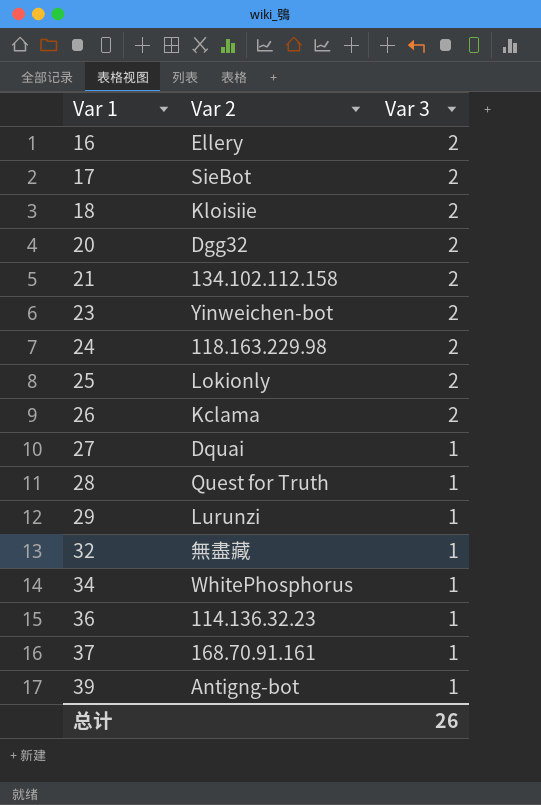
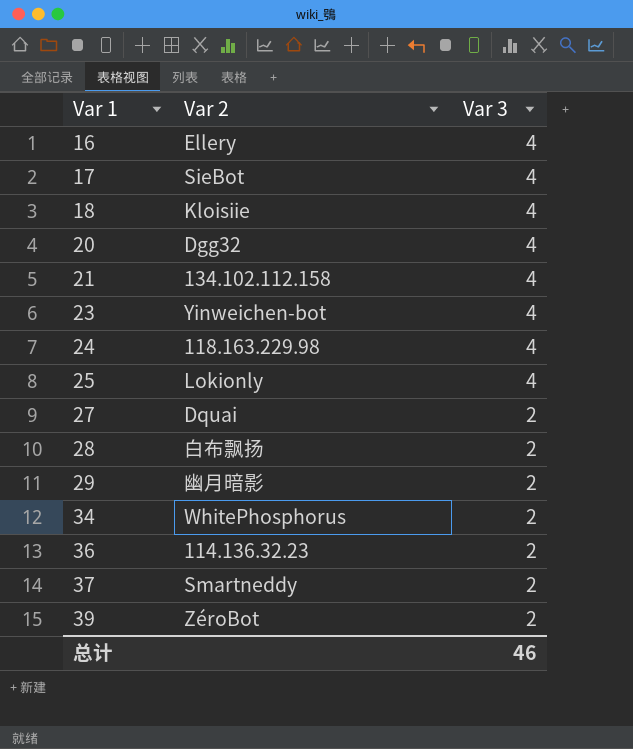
row 26: Kclama | 2 -> none
row 32: 無盡藏 | 1 -> none
16 | Var 3: 2 -> 4
17 | Var 3: 2 -> 4
18 | Var 3: 2 -> 4
20 | Var 3: 2 -> 4
21 | Var 3: 2 -> 4
23 | Var 3: 2 -> 4
24 | Var 3: 2 -> 4
25 | Var 3: 2 -> 4
27 | Var 3: 1 -> 2
28 | Var 2: Quest for Truth -> 白布飘扬
28 | Var 3: 1 -> 2
29 | Var 2: Lurunzi -> 幽月暗影
29 | Var 3: 1 -> 2
34 | Var 3: 1 -> 2
36 | Var 3: 1 -> 2
37 | Var 2: 168.70.91.161 -> Smartneddy
37 | Var 3: 1 -> 2
39 | Var 2: Antigng-bot -> ZéroBot
39 | Var 3: 1 -> 2
总计 | Var 3: 26 -> 46

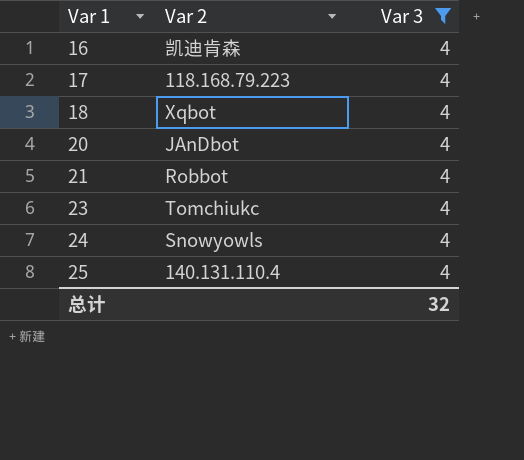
filter: none -> Var 3 = 4
16 | Var 2: Ellery -> 凯迪肯森
17 | Var 2: SieBot -> 118.168.79.223
18 | Var 2: Kloisiie -> Xqbot
20 | Var 2: Dgg32 -> JAnDbot
21 | Var 2: 134.102.112.158 -> Robbot
23 | Var 2: Yinweichen-bot -> Tomchiukc
24 | Var 2: 118.163.229.98 -> Snowyowls
25 | Var 2: Lokionly -> 140.131.110.4
总计 | Var 3: 46 -> 32

